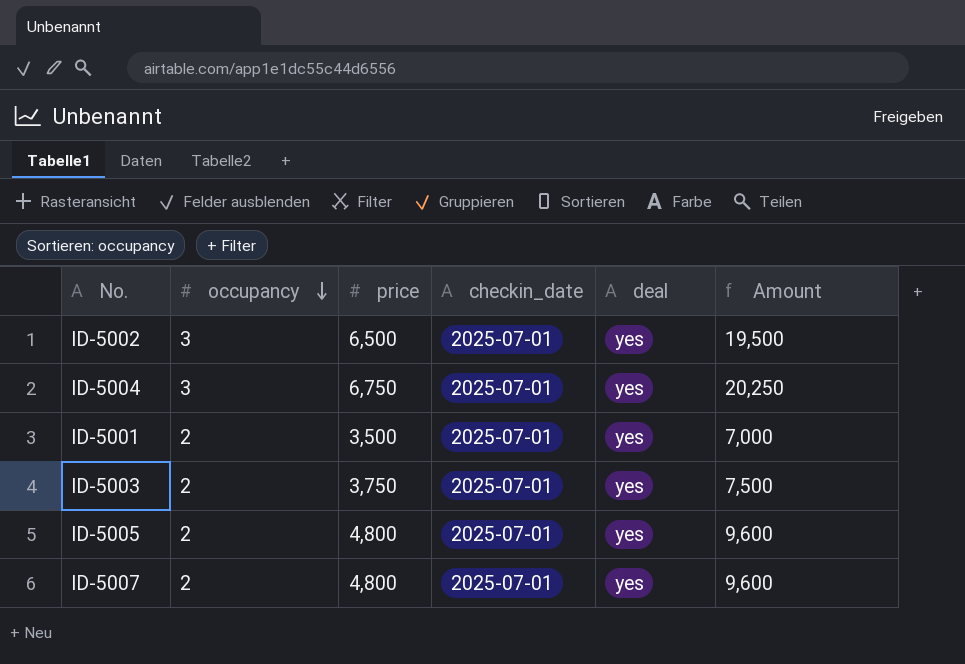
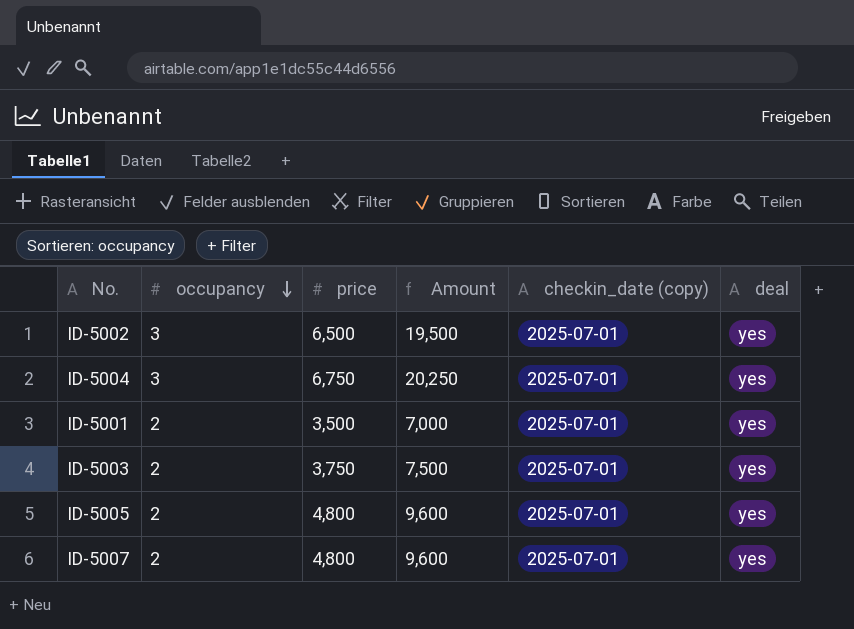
column Amount | position: 6 -> 4
column name: checkin_date -> checkin_date (copy)

